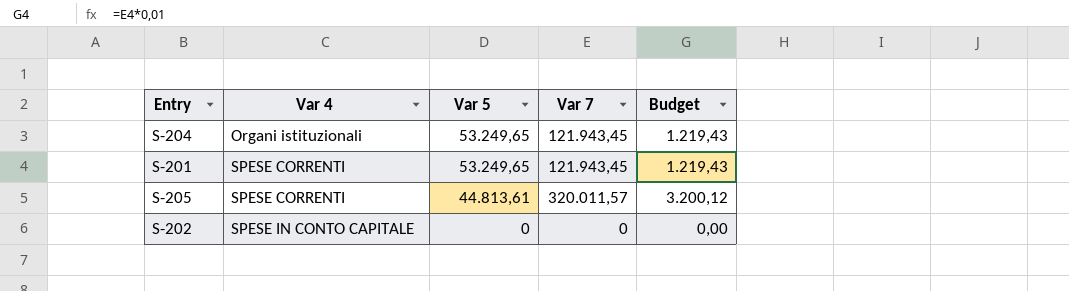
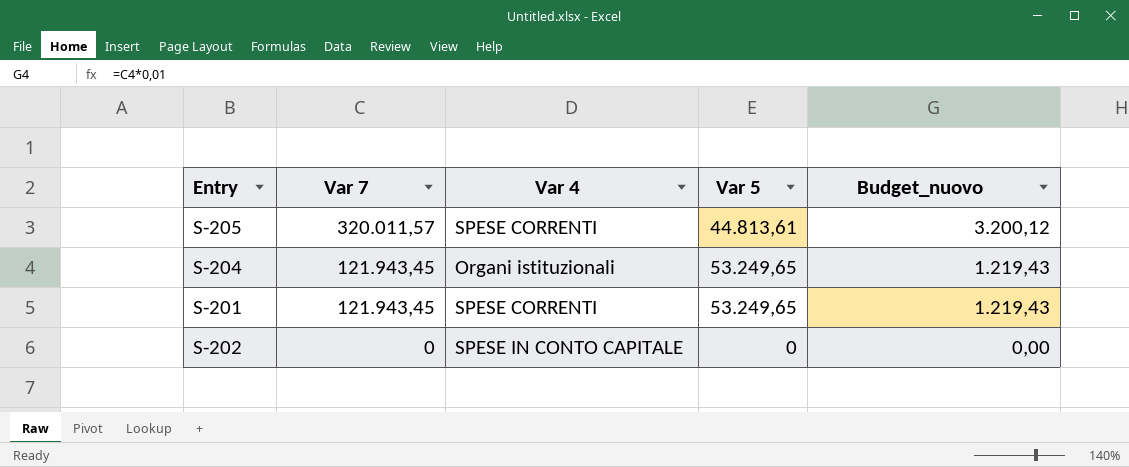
row order: Var 4 ascending -> Var 7 descending
column Var 7 | position: 4 -> 2
column name: Budget -> Budget_nuovo

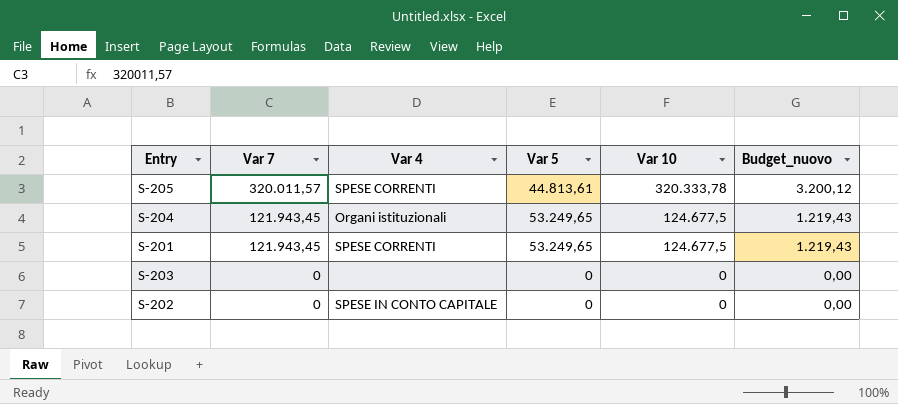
column Var 10 | position: none -> 5
row S-203: none -> 0 | none | 0 | 0 | 0,00

